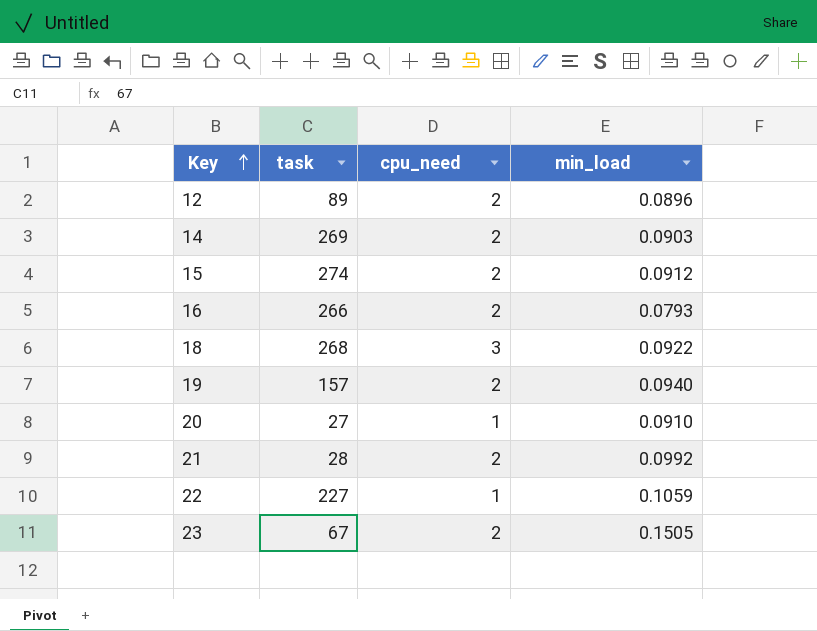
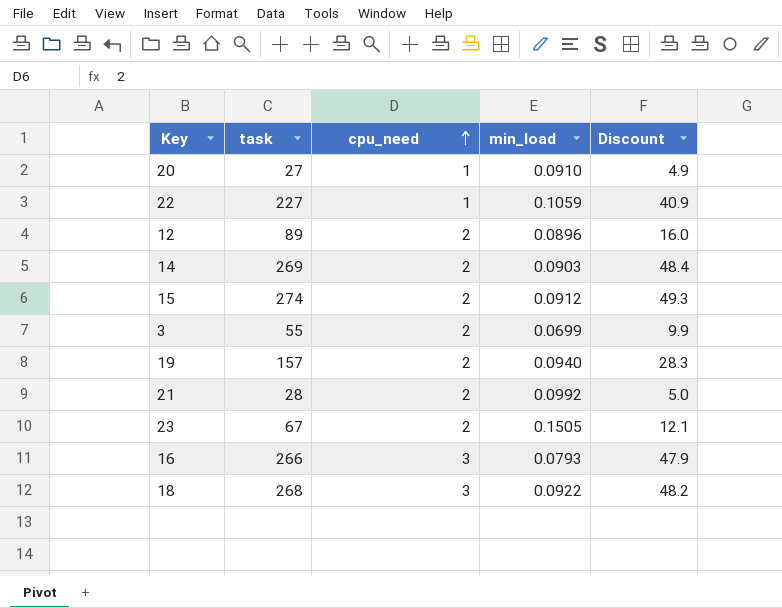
row order: Key ascending -> cpu_need ascending
column Discount | formula: none -> [task] * 0.18
row 3: none -> 55 | 2 | 0.0699 | 9.9
16 | cpu_need: 2 -> 3

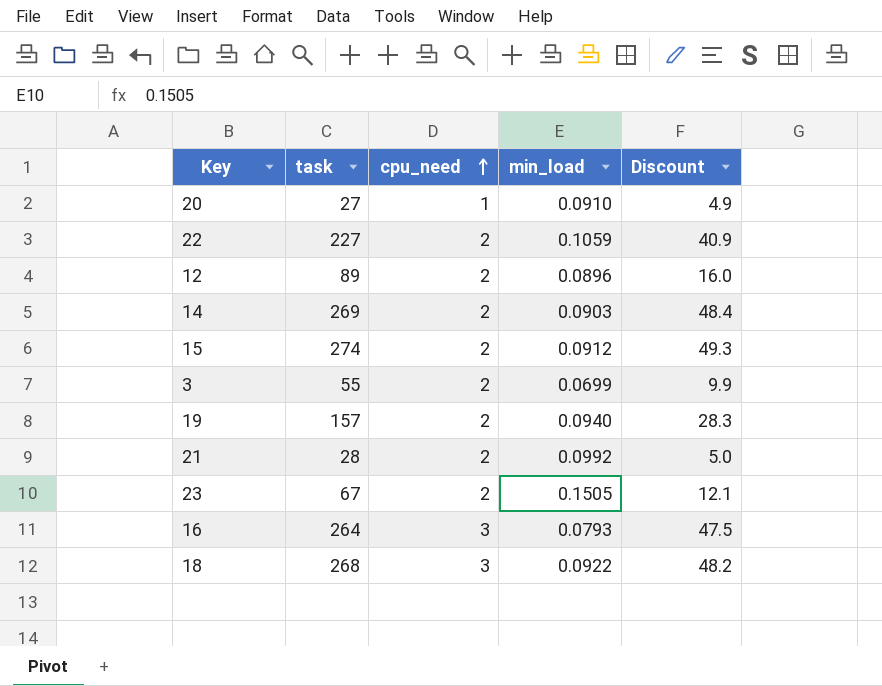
22 | cpu_need: 1 -> 2
16 | task: 266 -> 264
16 | Discount: 47.9 -> 47.5

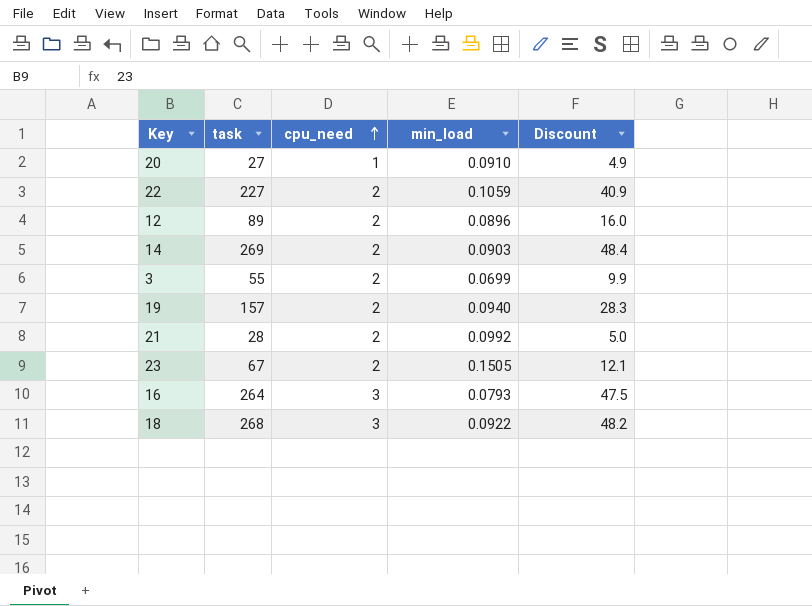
row 15: 274 | 2 | 0.0912 | 49.3 -> none

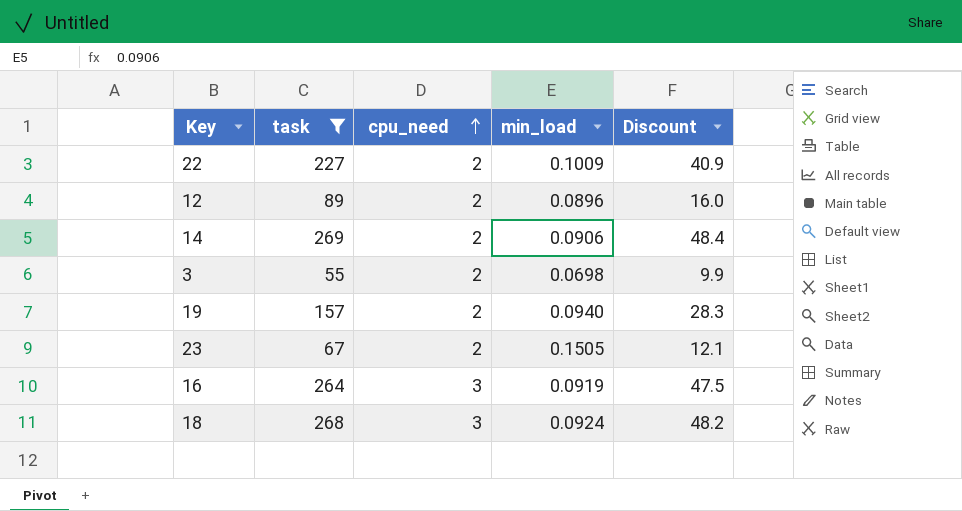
filter: none -> task >= 55
22 | min_load: 0.1059 -> 0.1009
14 | min_load: 0.0903 -> 0.0906
3 | min_load: 0.0699 -> 0.0698
16 | min_load: 0.0793 -> 0.0919
18 | min_load: 0.0922 -> 0.0924

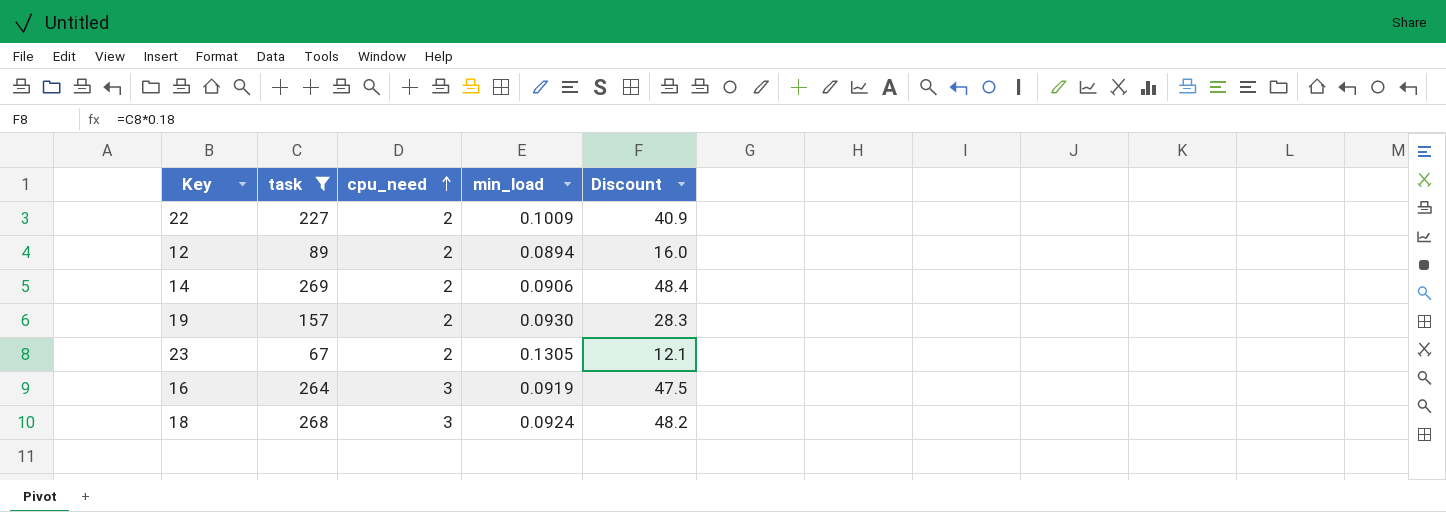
row 3: 55 | 2 | 0.0698 | 9.9 -> none
12 | min_load: 0.0896 -> 0.0894
19 | min_load: 0.0940 -> 0.0930
23 | min_load: 0.1505 -> 0.1305

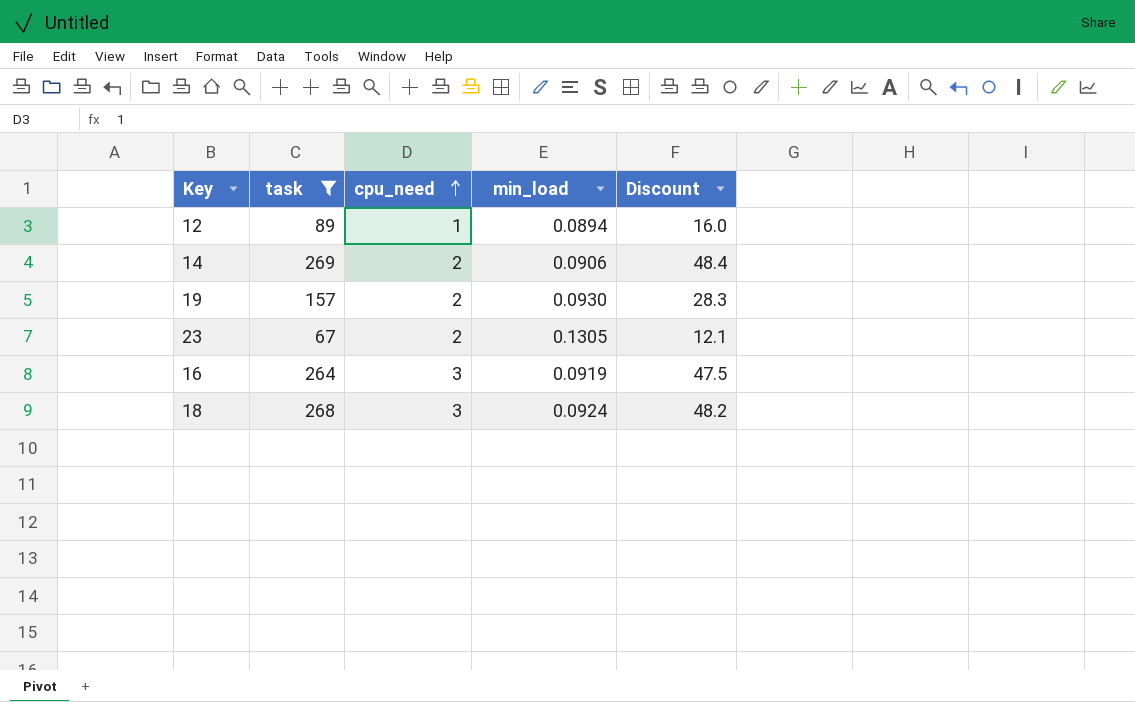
row 22: 227 | 2 | 0.1009 | 40.9 -> none
12 | cpu_need: 2 -> 1

